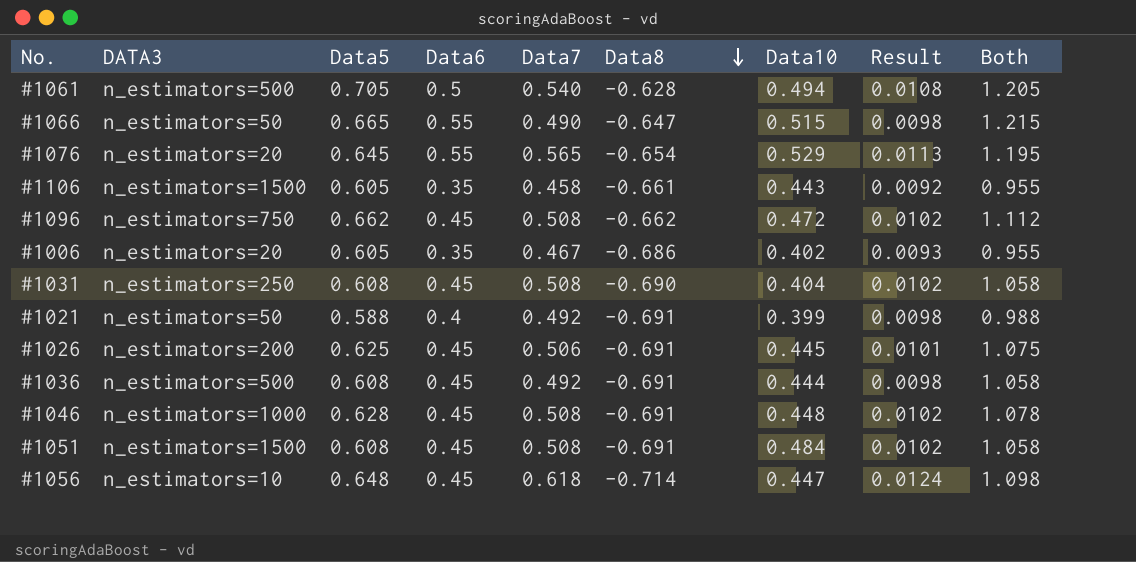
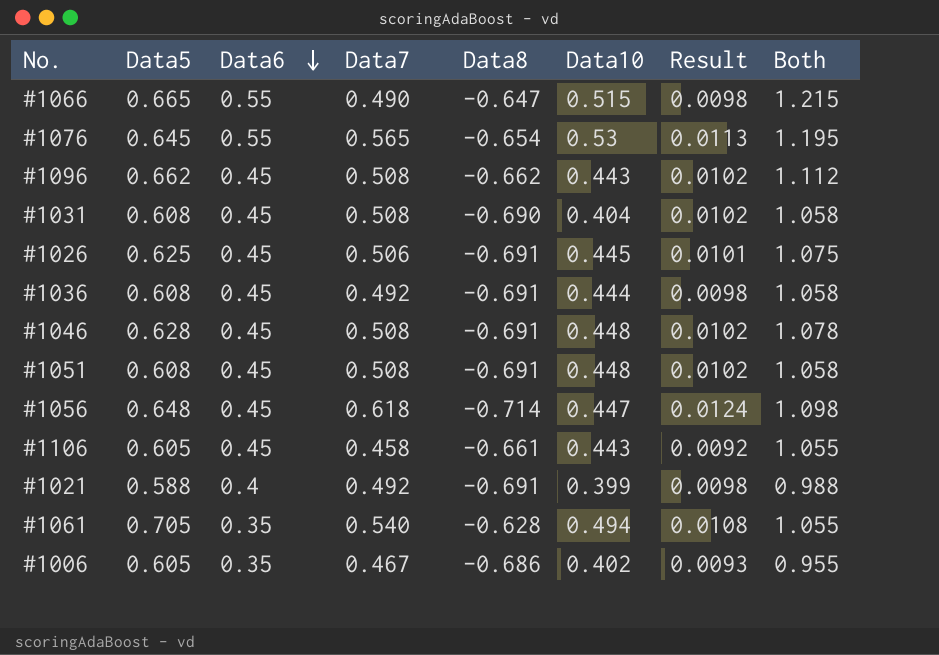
row order: Data8 descending -> Data6 descending
column DATA3 | position: 2 -> none
#1076 | Data10: 0.529 -> 0.53
#1096 | Data10: 0.472 -> 0.443
#1051 | Data10: 0.484 -> 0.448
#1106 | Data6: 0.35 -> 0.45
#1106 | Both: 0.955 -> 1.055
#1061 | Data6: 0.5 -> 0.35
#1061 | Both: 1.205 -> 1.055

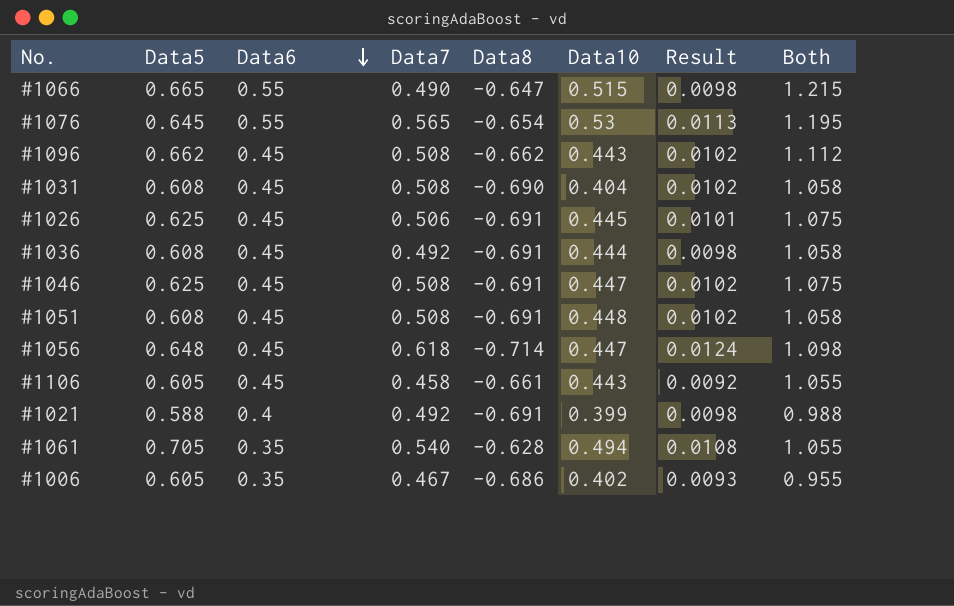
#1046 | Data5: 0.628 -> 0.625
#1046 | Data10: 0.448 -> 0.447
#1046 | Both: 1.078 -> 1.075

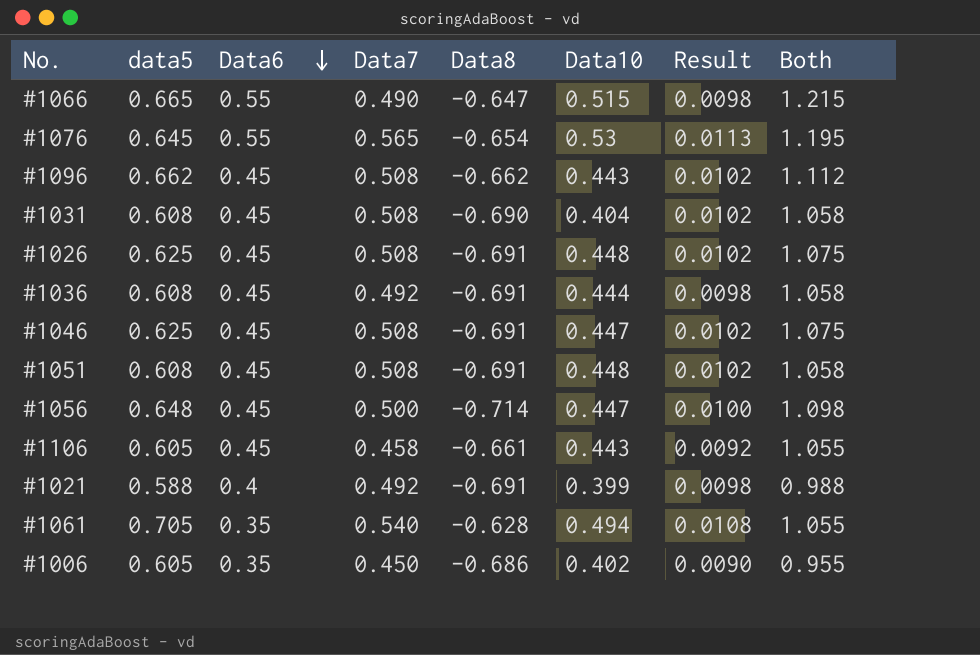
column name: Data5 -> data5
#1026 | Data7: 0.506 -> 0.508
#1026 | Data10: 0.445 -> 0.448
#1026 | Result: 0.0101 -> 0.0102
#1056 | Data7: 0.618 -> 0.500
#1056 | Result: 0.0124 -> 0.0100
#1006 | Data7: 0.467 -> 0.450
#1006 | Result: 0.0093 -> 0.0090

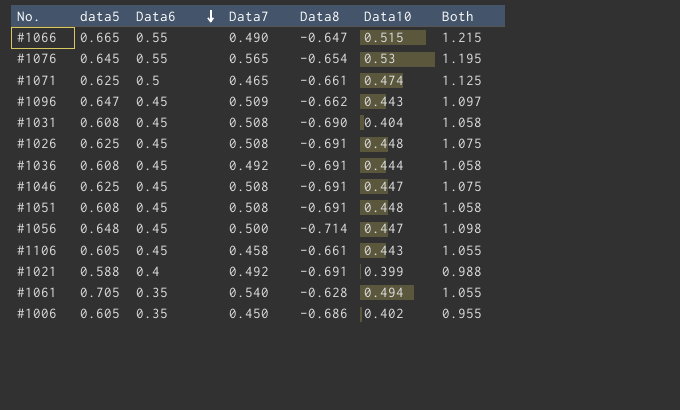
column Result | formula: [Data7] * 0.02 -> none
row #1071: none -> 0.625 | 0.5 | 0.465 | -0.661 | 0.474 | 1.125
#1096 | data5: 0.662 -> 0.647
#1096 | Data7: 0.508 -> 0.509
#1096 | Both: 1.112 -> 1.097

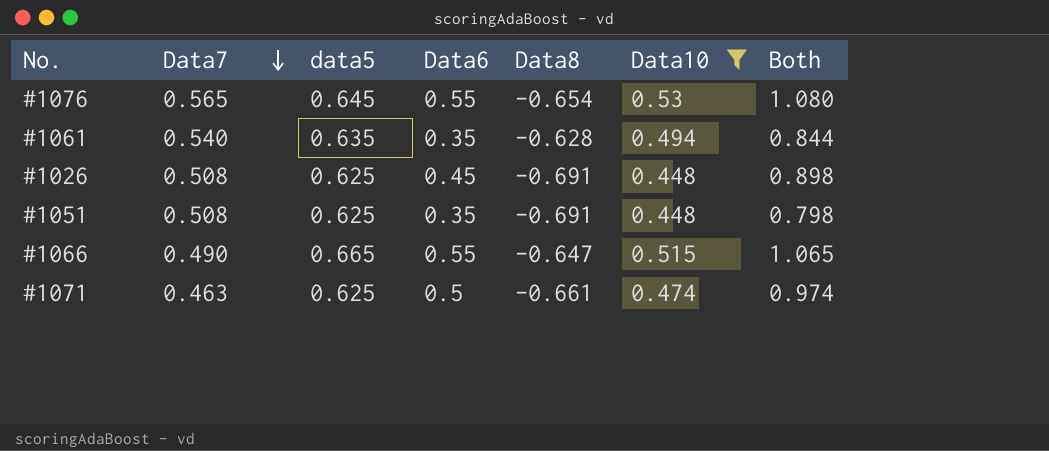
filter: none -> Data10 >= 0.448
row order: Data6 descending -> Data7 descending
column Data7 | position: 4 -> 2
column Both | formula: [data5] + [Data6] -> [Data6] + [Data10]
#1061 | data5: 0.705 -> 0.635
#1051 | data5: 0.608 -> 0.625
#1051 | Data6: 0.45 -> 0.35
#1071 | Data7: 0.465 -> 0.463

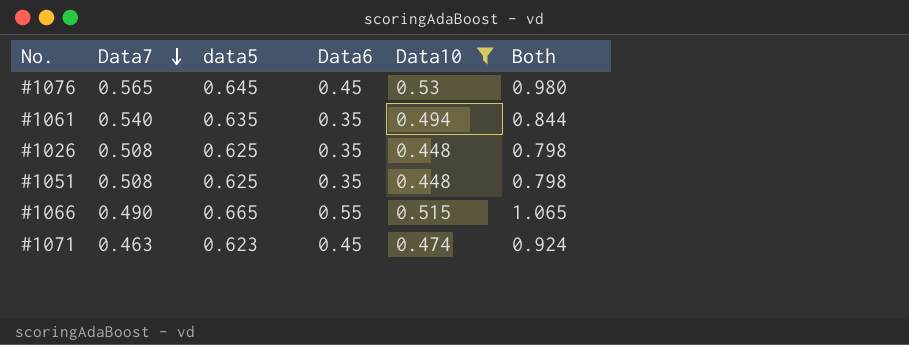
column Data8 | position: 5 -> none
#1076 | Data6: 0.55 -> 0.45
#1076 | Both: 1.080 -> 0.980
#1026 | Data6: 0.45 -> 0.35
#1026 | Both: 0.898 -> 0.798
#1071 | data5: 0.625 -> 0.623
#1071 | Data6: 0.5 -> 0.45
#1071 | Both: 0.974 -> 0.924

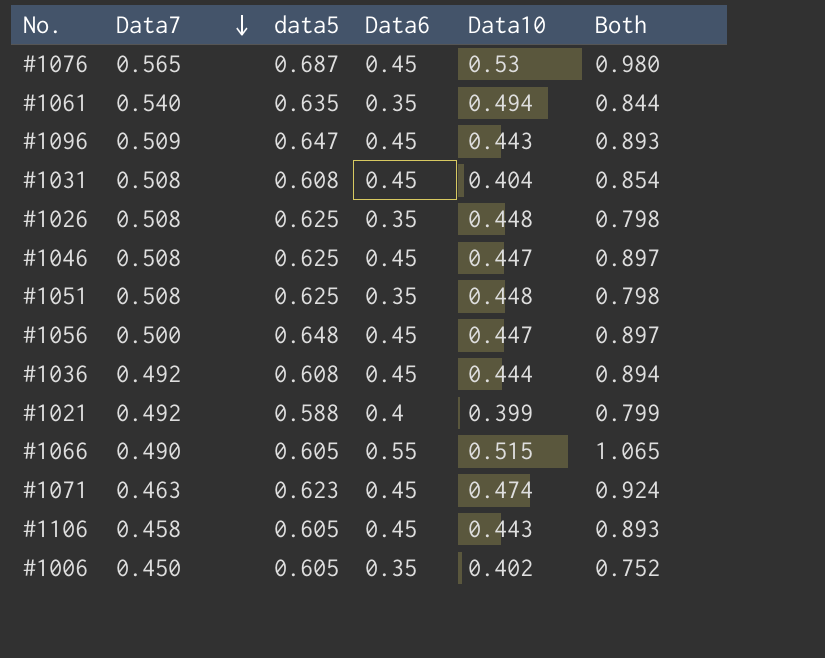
filter: Data10 >= 0.448 -> none
#1076 | data5: 0.645 -> 0.687
#1066 | data5: 0.665 -> 0.605

